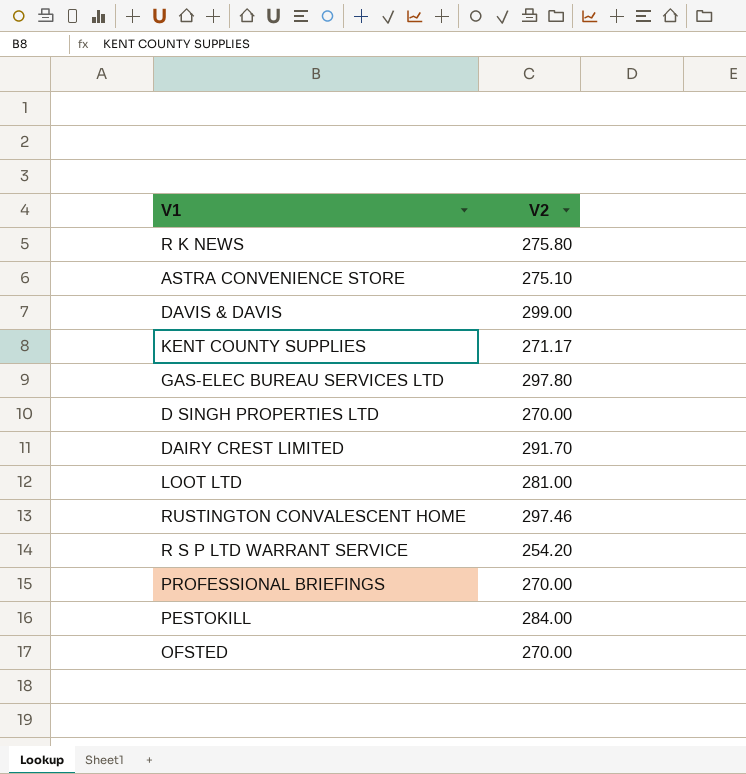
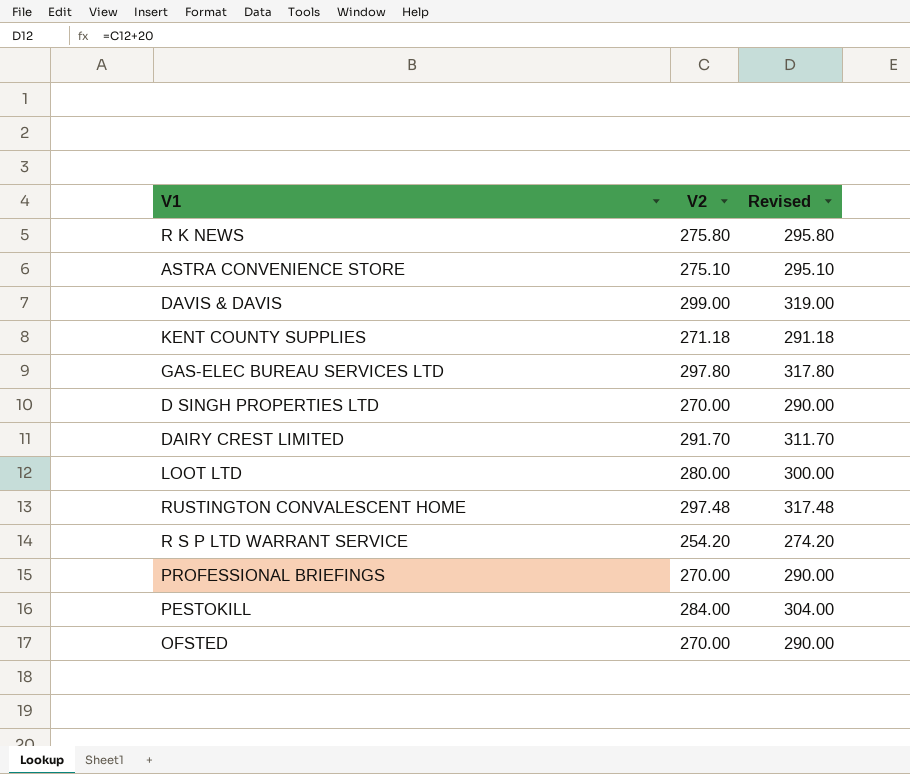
column Revised | formula: none -> [V2] + 20
KENT COUNTY SUPPLIES | V2: 271.17 -> 271.18
LOOT LTD | V2: 281.00 -> 280.00
RUSTINGTON CONVALESCENT HOME | V2: 297.46 -> 297.48

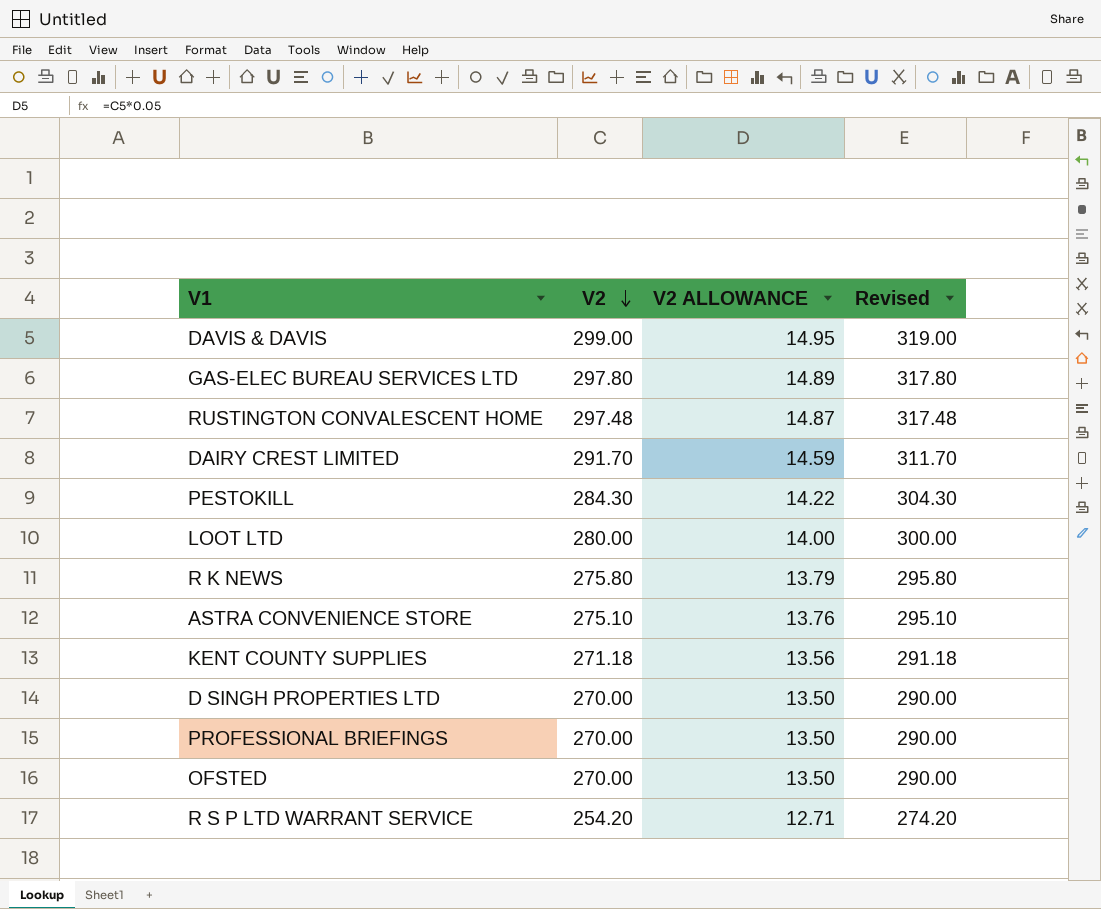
row order: none -> V2 descending
column V2 ALLOWANCE | formula: none -> [V2] * 0.05
PESTOKILL | V2: 284.00 -> 284.30
PESTOKILL | Revised: 304.00 -> 304.30

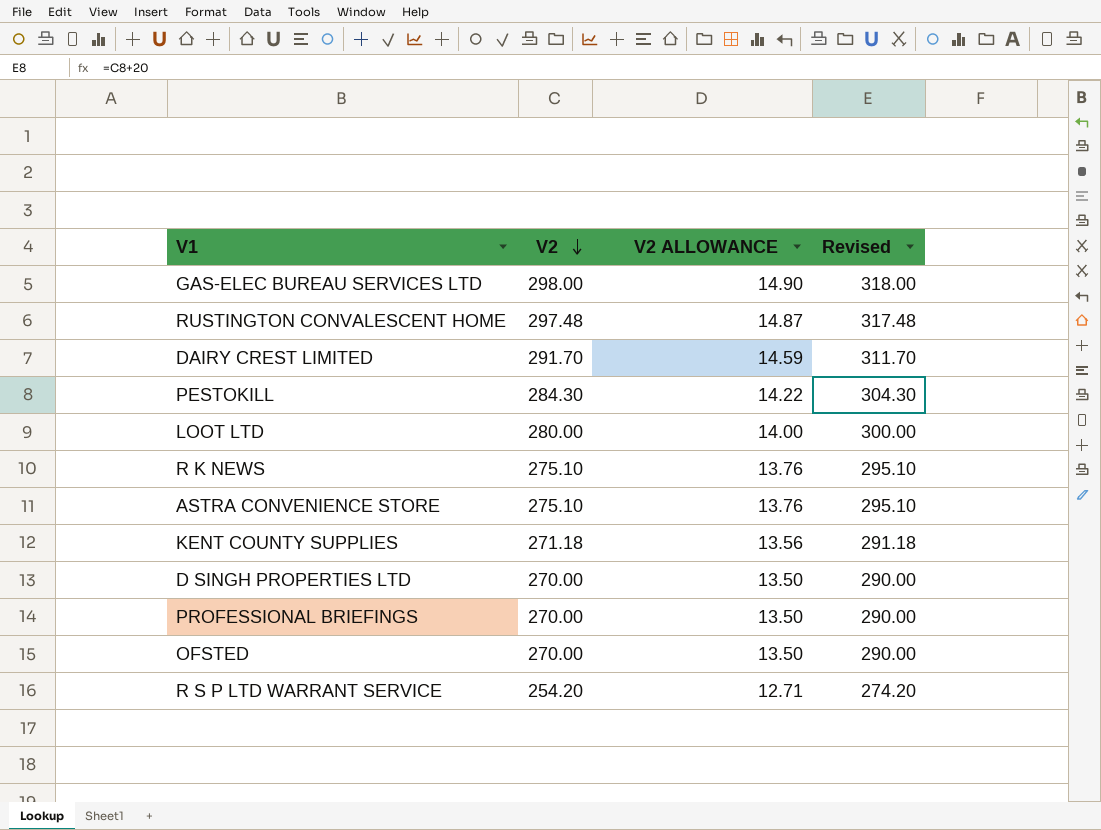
row DAVIS & DAVIS: 299.00 | 14.95 | 319.00 -> none
GAS-ELEC BUREAU SERVICES LTD | V2: 297.80 -> 298.00
GAS-ELEC BUREAU SERVICES LTD | V2 ALLOWANCE: 14.89 -> 14.90
GAS-ELEC BUREAU SERVICES LTD | Revised: 317.80 -> 318.00
R K NEWS | V2: 275.80 -> 275.10
R K NEWS | V2 ALLOWANCE: 13.79 -> 13.76
R K NEWS | Revised: 295.80 -> 295.10

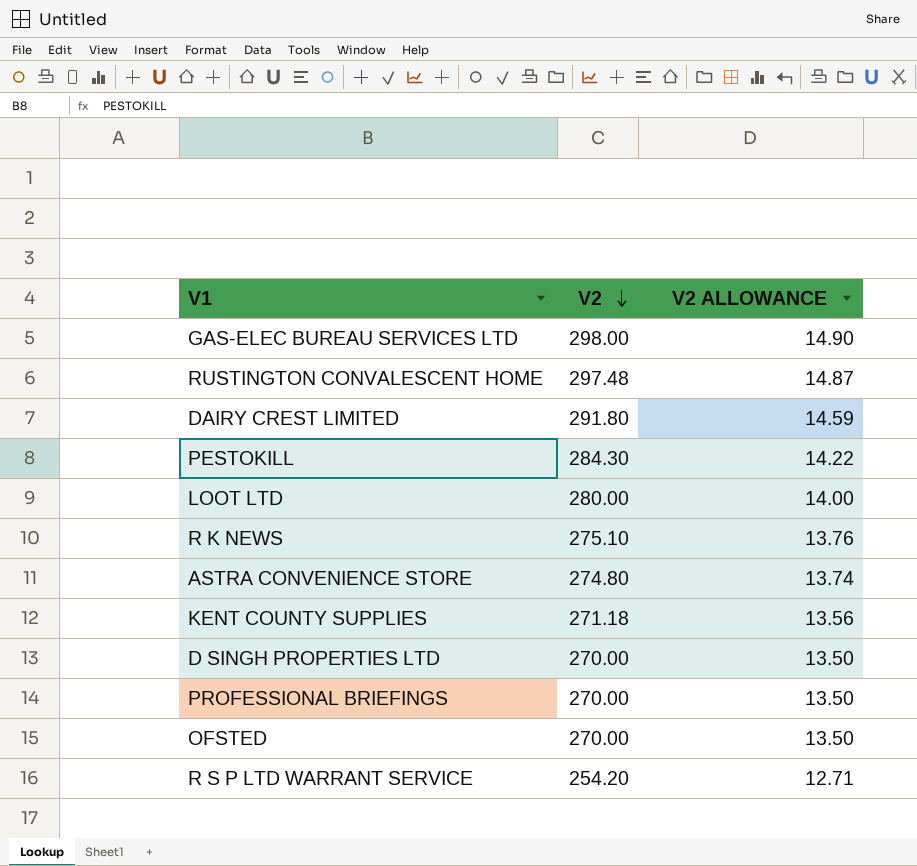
column Revised | formula: [V2] + 20 -> none
DAIRY CREST LIMITED | V2: 291.70 -> 291.80
ASTRA CONVENIENCE STORE | V2: 275.10 -> 274.80
ASTRA CONVENIENCE STORE | V2 ALLOWANCE: 13.76 -> 13.74

